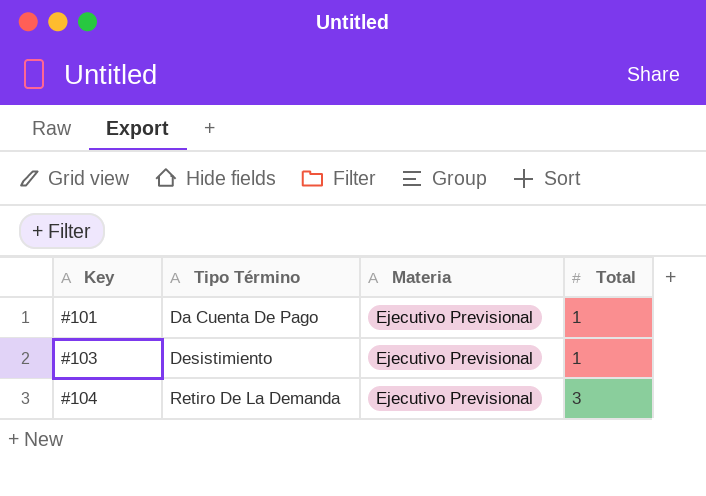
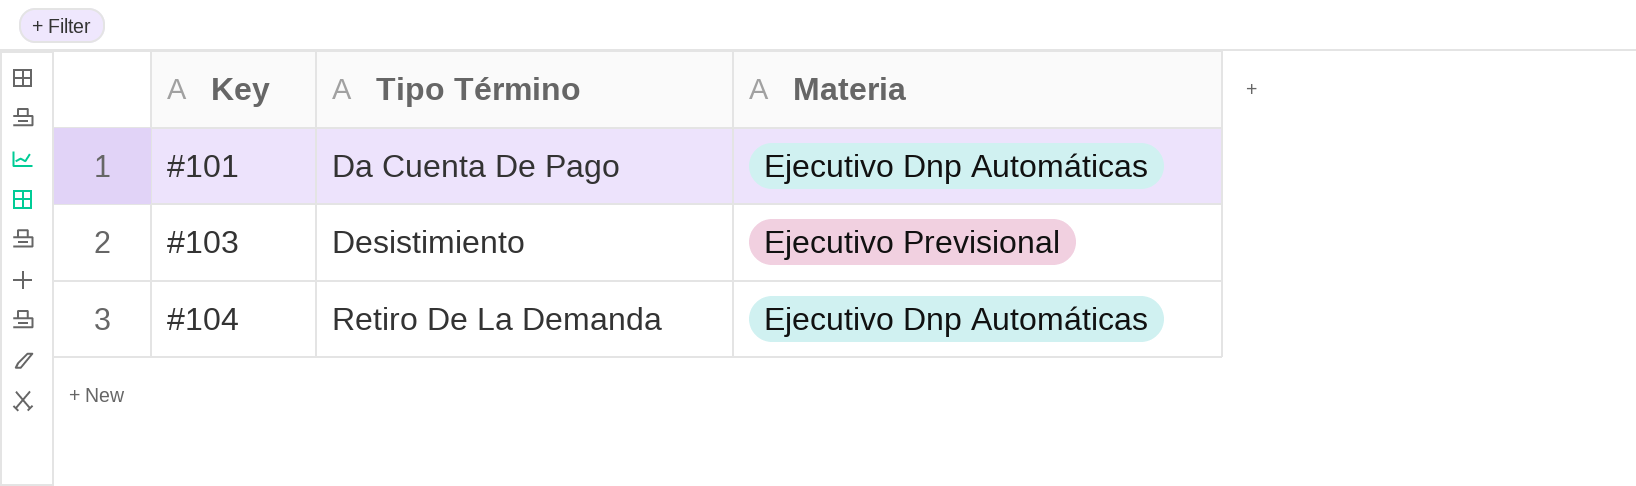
column Total | position: 4 -> none
#101 | Materia: Ejecutivo Previsional -> Ejecutivo Dnp Automáticas
#104 | Materia: Ejecutivo Previsional -> Ejecutivo Dnp Automáticas

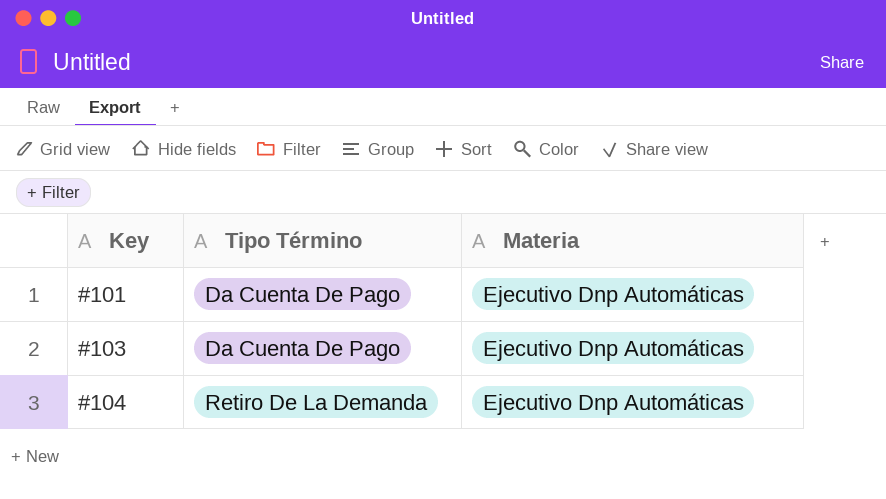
#103 | Tipo Término: Desistimiento -> Da Cuenta De Pago
#103 | Materia: Ejecutivo Previsional -> Ejecutivo Dnp Automáticas

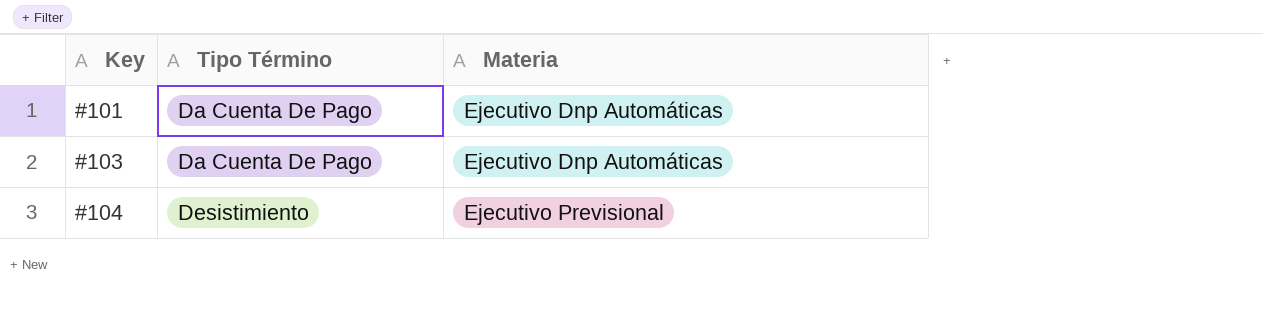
#104 | Tipo Término: Retiro De La Demanda -> Desistimiento
#104 | Materia: Ejecutivo Dnp Automáticas -> Ejecutivo Previsional

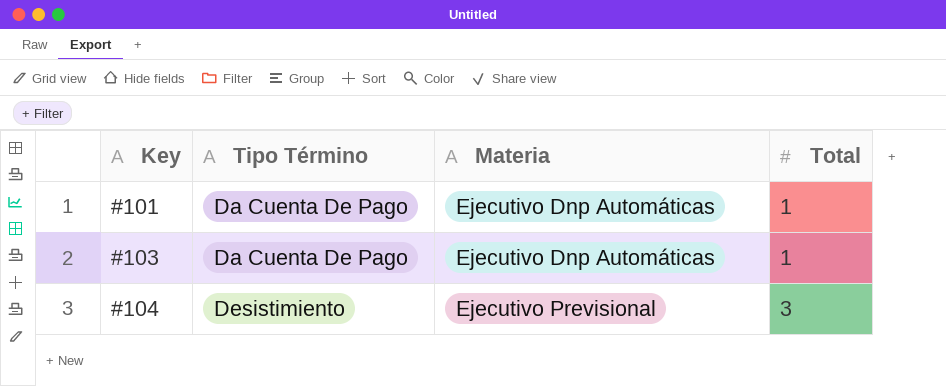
column Total | position: none -> 4

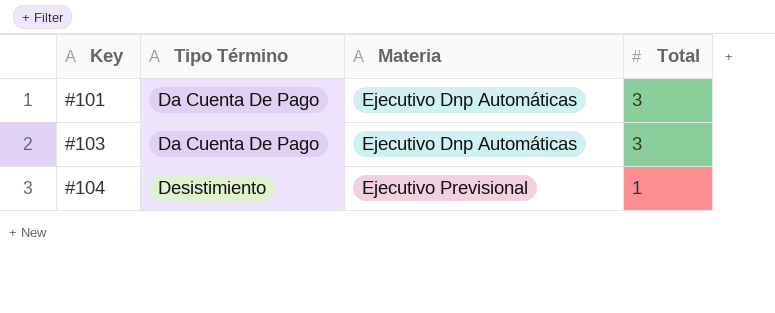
#101 | Total: 1 -> 3
#103 | Total: 1 -> 3
#104 | Total: 3 -> 1

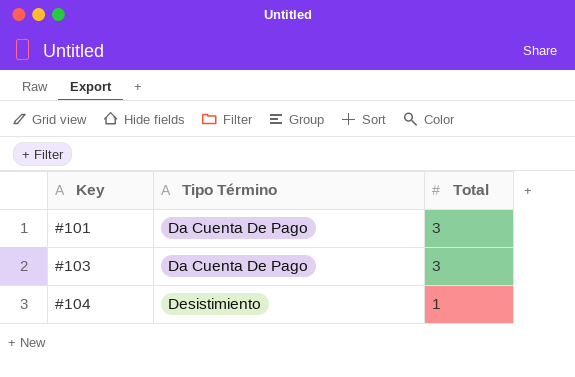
column Materia | position: 3 -> none

